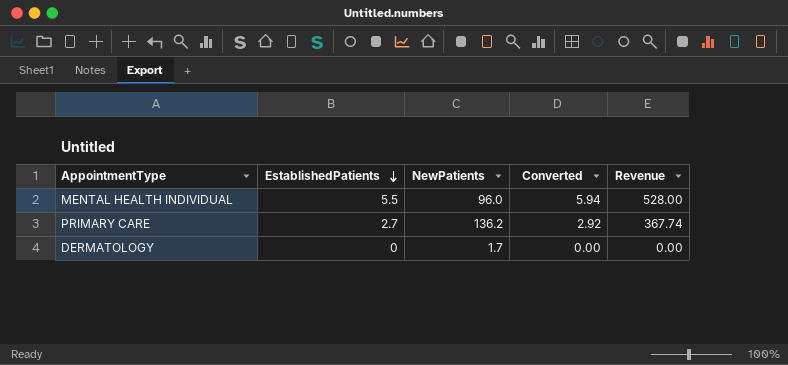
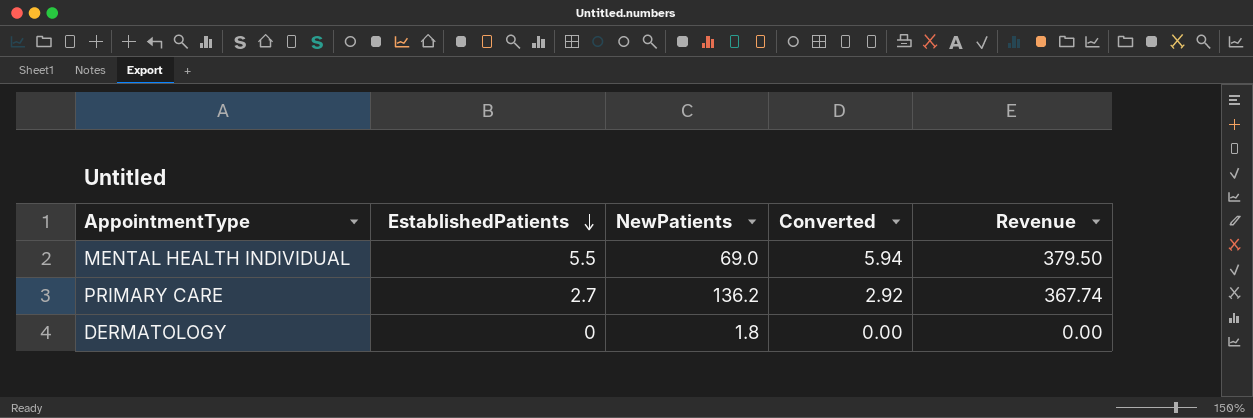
MENTAL HEALTH INDIVIDUAL | NewPatients: 96.0 -> 69.0
MENTAL HEALTH INDIVIDUAL | Revenue: 528.00 -> 379.50
DERMATOLOGY | NewPatients: 1.7 -> 1.8

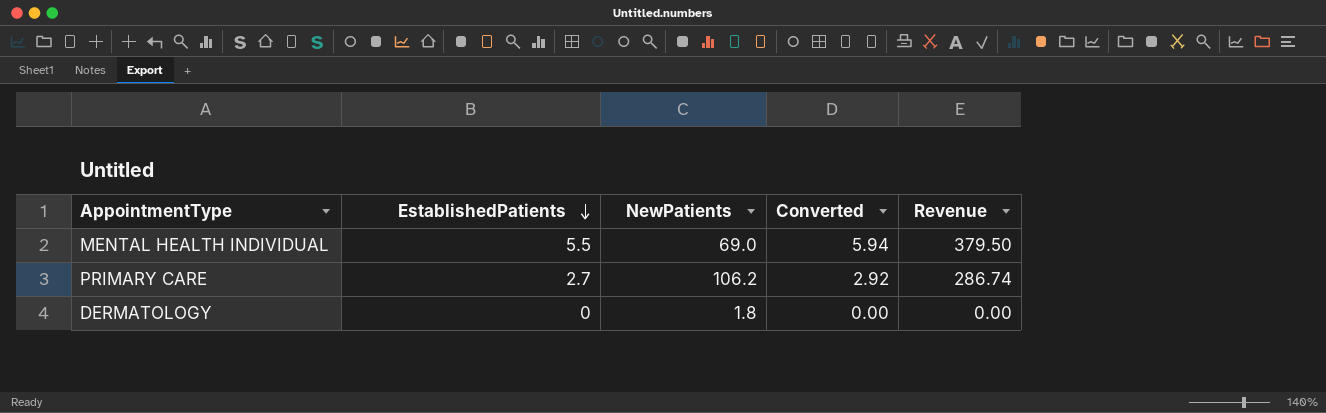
PRIMARY CARE | NewPatients: 136.2 -> 106.2
PRIMARY CARE | Revenue: 367.74 -> 286.74

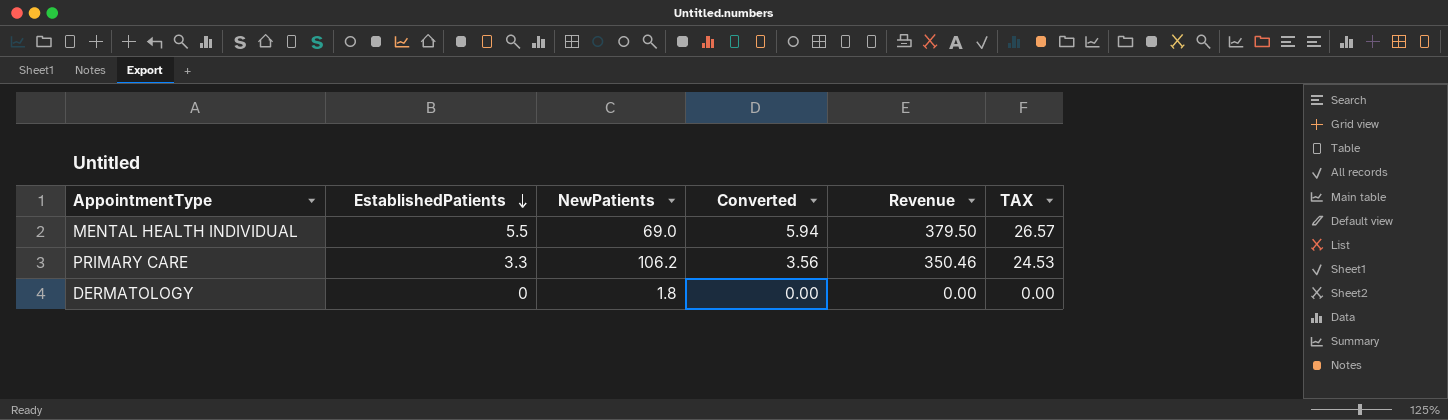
column TAX | formula: none -> [Revenue] * 0.07
PRIMARY CARE | EstablishedPatients: 2.7 -> 3.3
PRIMARY CARE | Converted: 2.92 -> 3.56
PRIMARY CARE | Revenue: 286.74 -> 350.46

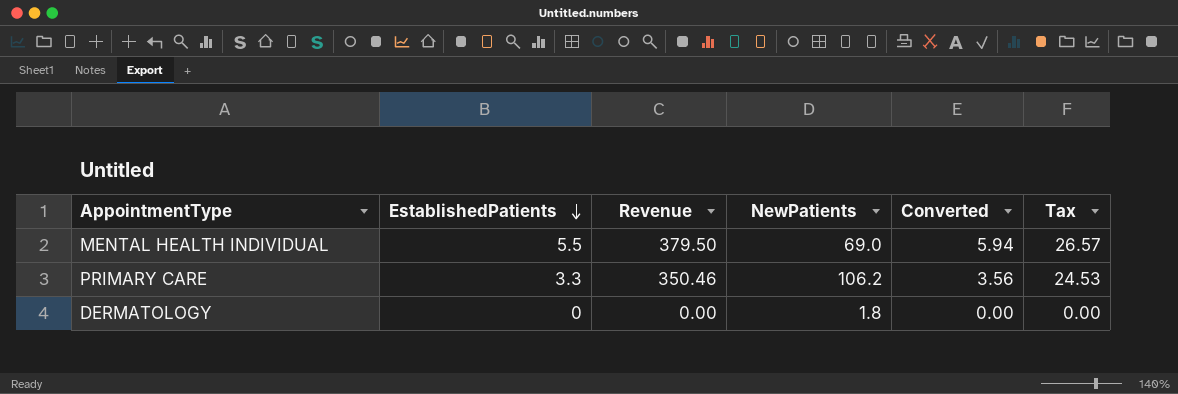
column Revenue | position: 5 -> 3
column name: TAX -> Tax

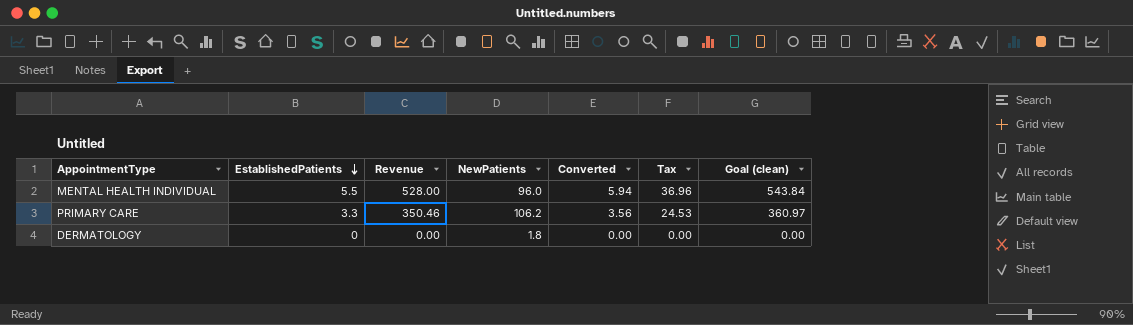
column Goal (clean) | formula: none -> [Revenue] * 1.03
MENTAL HEALTH INDIVIDUAL | Revenue: 379.50 -> 528.00
MENTAL HEALTH INDIVIDUAL | NewPatients: 69.0 -> 96.0
MENTAL HEALTH INDIVIDUAL | Tax: 26.57 -> 36.96

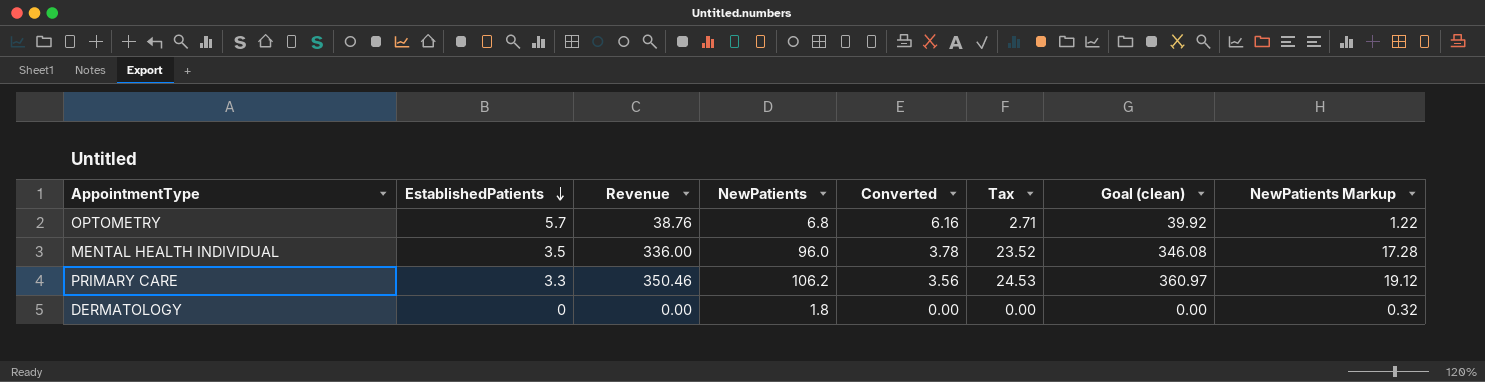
column NewPatients Markup | formula: none -> [NewPatients] * 0.18
row OPTOMETRY: none -> 5.7 | 38.76 | 6.8 | 6.16 | 2.71 | 39.92 | 1.22
MENTAL HEALTH INDIVIDUAL | EstablishedPatients: 5.5 -> 3.5
MENTAL HEALTH INDIVIDUAL | Revenue: 528.00 -> 336.00
MENTAL HEALTH INDIVIDUAL | Converted: 5.94 -> 3.78
MENTAL HEALTH INDIVIDUAL | Tax: 36.96 -> 23.52
MENTAL HEALTH INDIVIDUAL | Goal (clean): 543.84 -> 346.08

